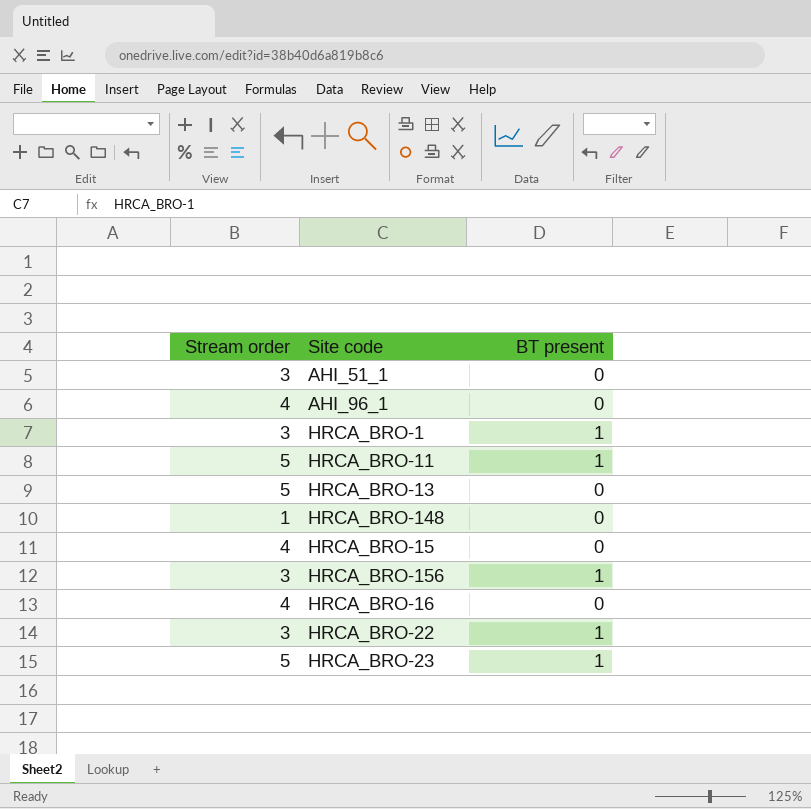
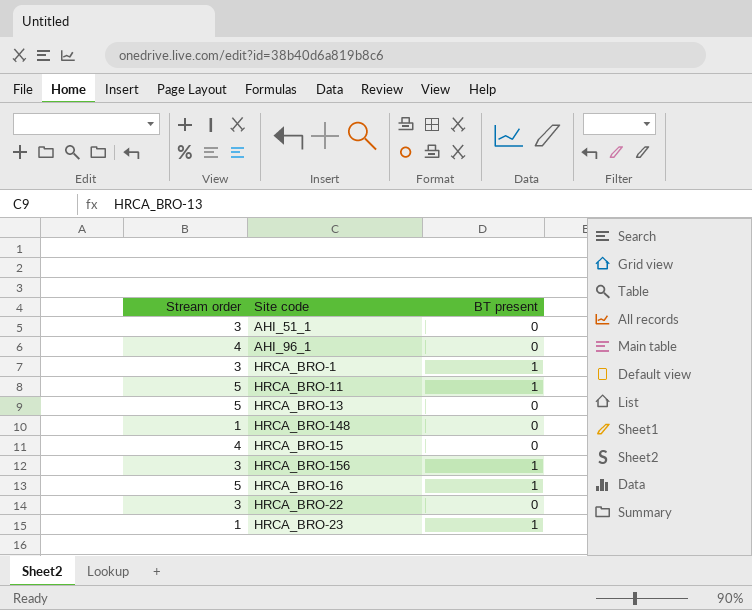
HRCA_BRO-16 | Stream order: 4 -> 5
HRCA_BRO-16 | BT present: 0 -> 1
HRCA_BRO-22 | BT present: 1 -> 0
HRCA_BRO-23 | Stream order: 5 -> 1

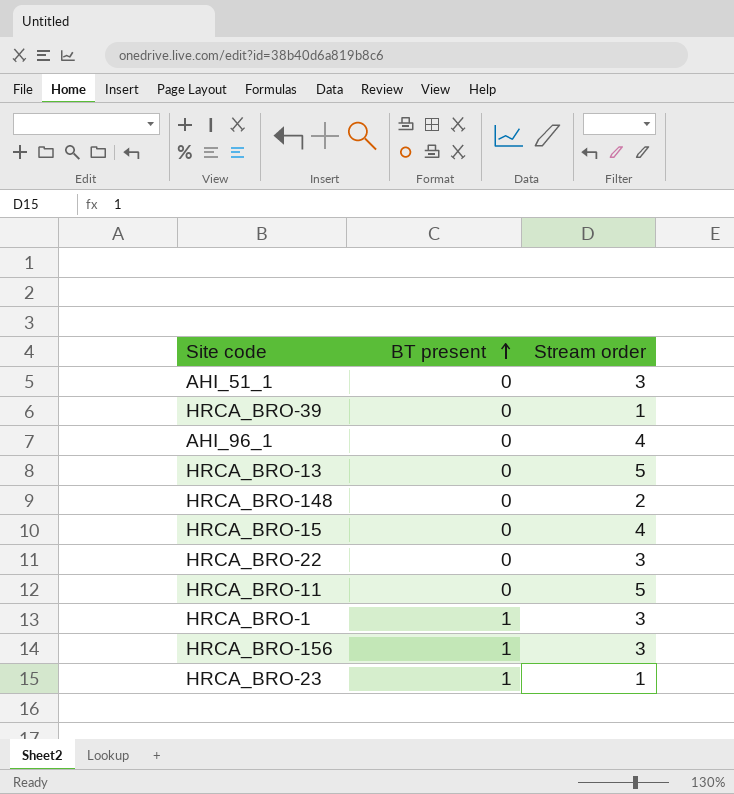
row order: none -> BT present ascending
column Stream order | position: 1 -> 3
row HRCA_BRO-16: 5 | 1 -> none
row HRCA_BRO-39: none -> 0 | 1
HRCA_BRO-148 | Stream order: 1 -> 2
HRCA_BRO-11 | BT present: 1 -> 0

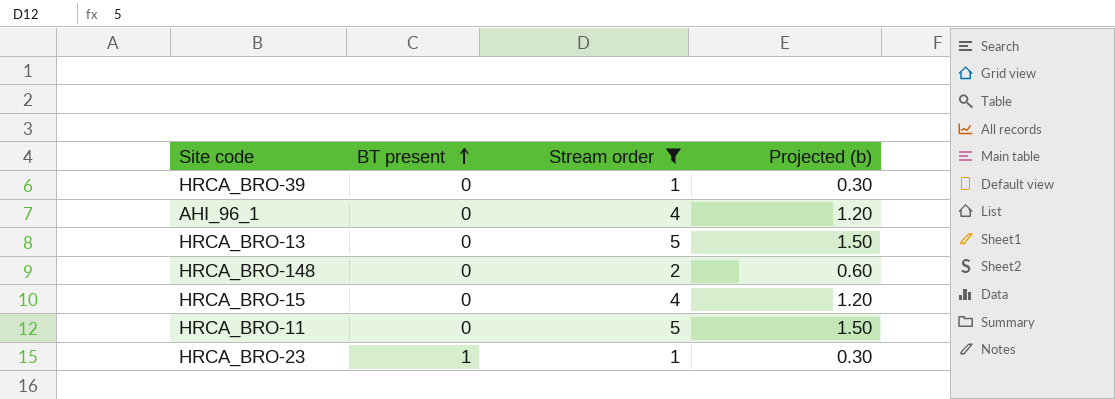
filter: none -> Stream order != 3
column Projected (b) | formula: none -> [Stream order] * 0.3

